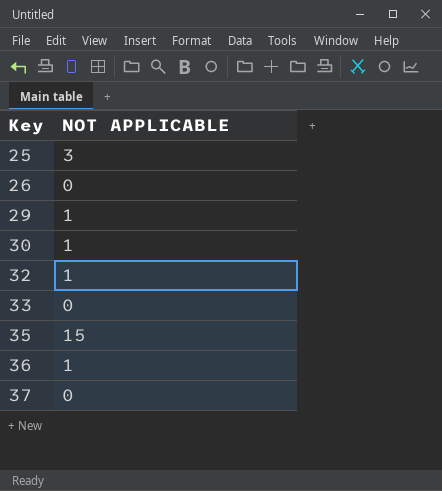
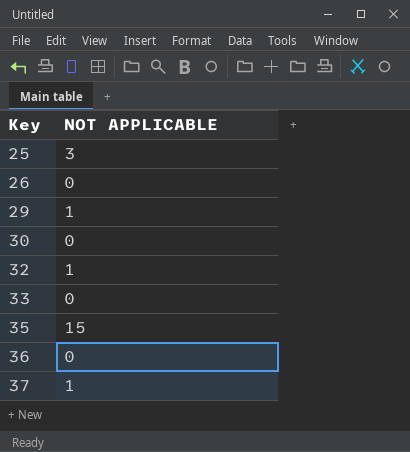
30 | NOT APPLICABLE: 1 -> 0
36 | NOT APPLICABLE: 1 -> 0
37 | NOT APPLICABLE: 0 -> 1

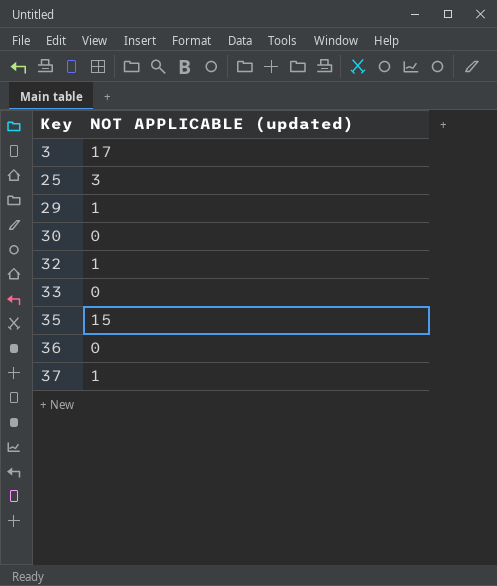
column name: NOT APPLICABLE -> NOT APPLICABLE (updated)
row 26: 0 -> none
row 3: none -> 17

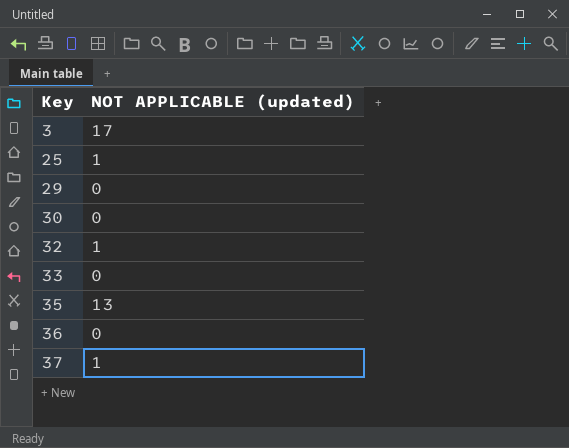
25 | NOT APPLICABLE (updated): 3 -> 1
29 | NOT APPLICABLE (updated): 1 -> 0
35 | NOT APPLICABLE (updated): 15 -> 13

